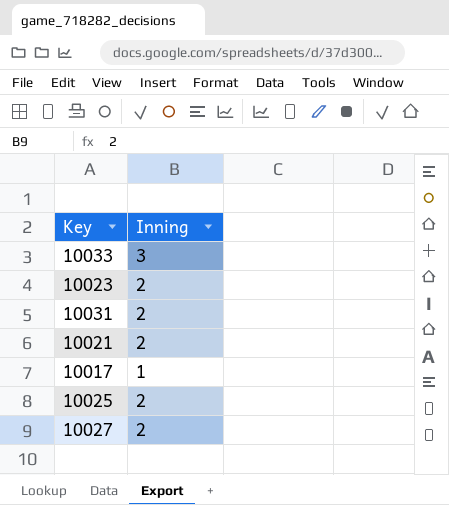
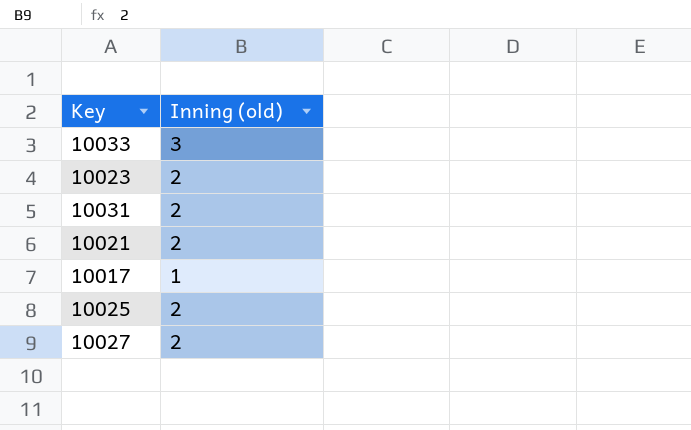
column name: Inning -> Inning (old)

